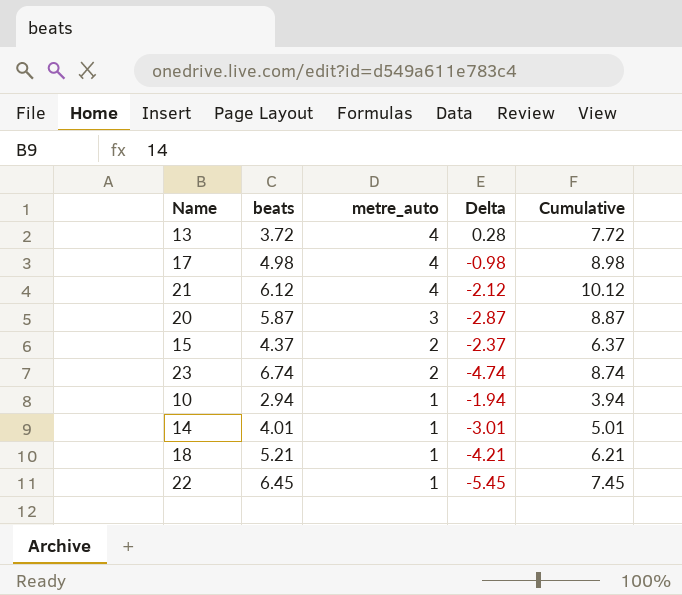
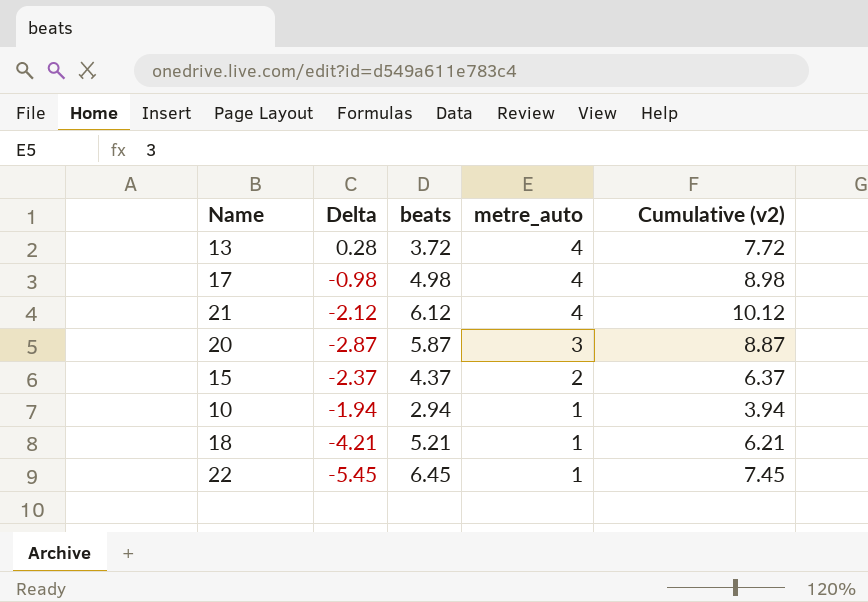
column Delta | position: 4 -> 2
column name: Cumulative -> Cumulative (v2)
row 23: 6.74 | 2 | -4.74 | 8.74 -> none
row 14: 4.01 | 1 | -3.01 | 5.01 -> none

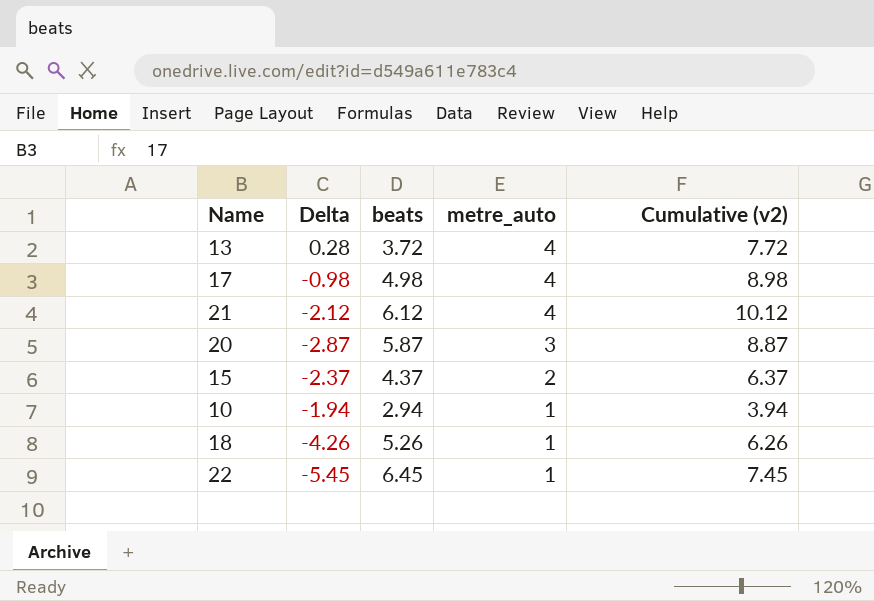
18 | Delta: -4.21 -> -4.26
18 | beats: 5.21 -> 5.26
18 | Cumulative (v2): 6.21 -> 6.26

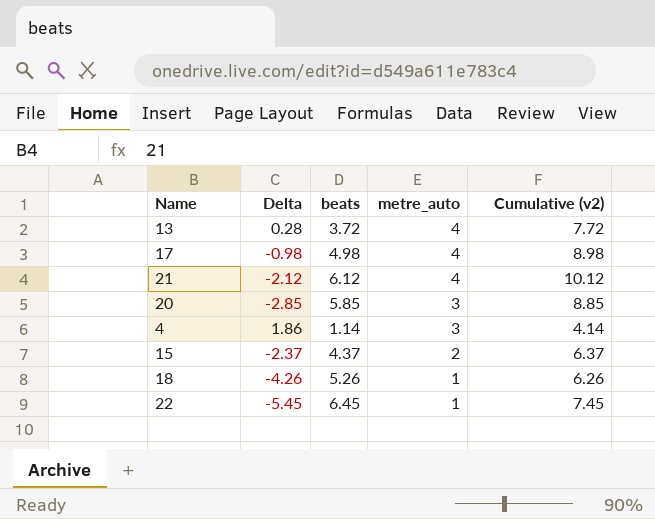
row 10: -1.94 | 2.94 | 1 | 3.94 -> none
20 | Delta: -2.87 -> -2.85
20 | beats: 5.87 -> 5.85
20 | Cumulative (v2): 8.87 -> 8.85
row 4: none -> 1.86 | 1.14 | 3 | 4.14

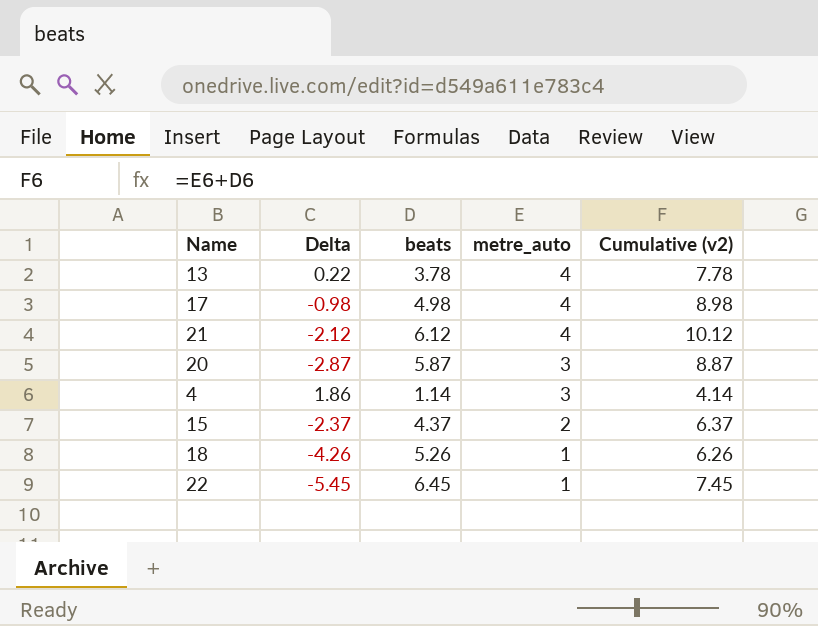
13 | Delta: 0.28 -> 0.22
13 | beats: 3.72 -> 3.78
13 | Cumulative (v2): 7.72 -> 7.78
20 | Delta: -2.85 -> -2.87
20 | beats: 5.85 -> 5.87
20 | Cumulative (v2): 8.85 -> 8.87

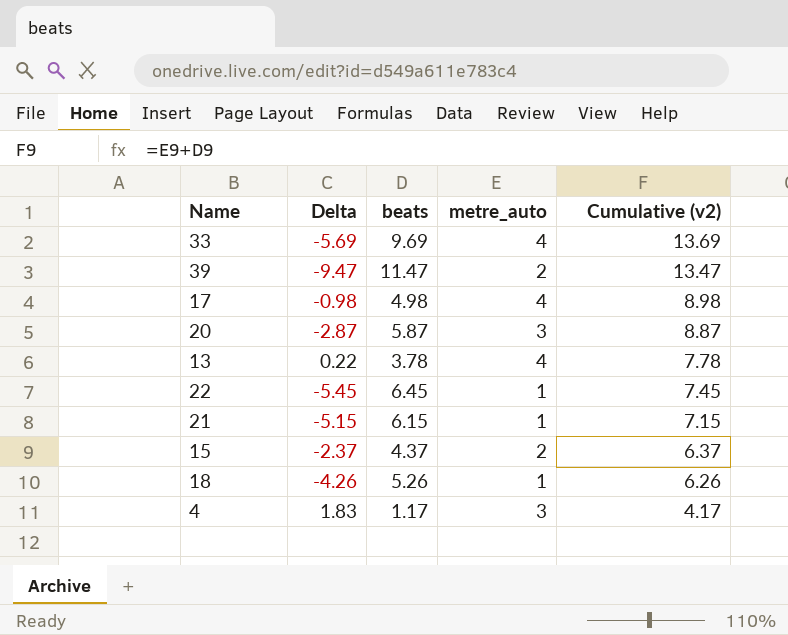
row order: metre_auto descending -> Cumulative (v2) descending
row 33: none -> -5.69 | 9.69 | 4 | 13.69
row 39: none -> -9.47 | 11.47 | 2 | 13.47
21 | Delta: -2.12 -> -5.15
21 | beats: 6.12 -> 6.15
21 | metre_auto: 4 -> 1
21 | Cumulative (v2): 10.12 -> 7.15
4 | Delta: 1.86 -> 1.83
4 | beats: 1.14 -> 1.17
4 | Cumulative (v2): 4.14 -> 4.17

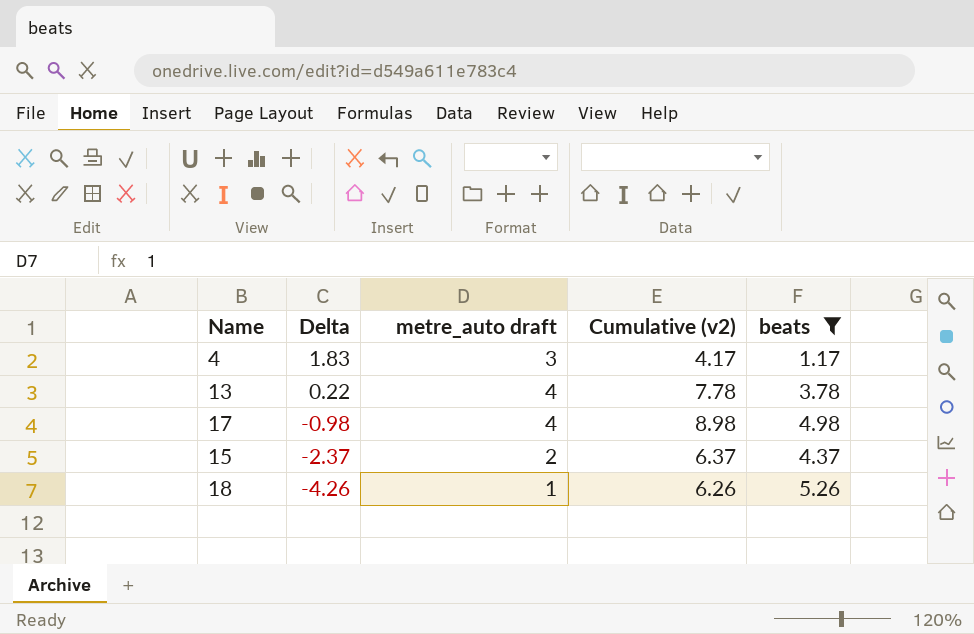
filter: none -> beats <= 5.26
row order: Cumulative (v2) descending -> Delta descending
column name: metre_auto -> metre_auto draft
column beats | position: 3 -> 5

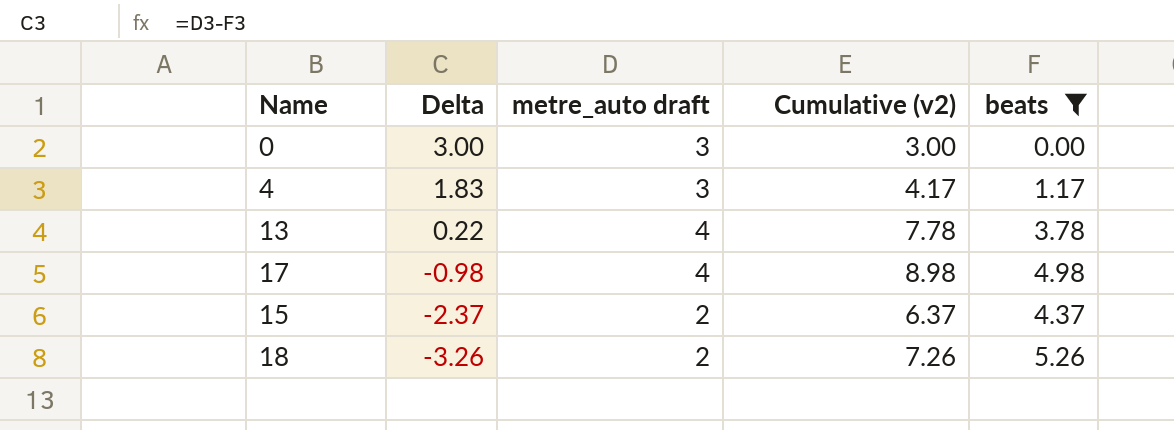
row 0: none -> 3.00 | 3 | 3.00 | 0.00
18 | Delta: -4.26 -> -3.26
18 | metre_auto draft: 1 -> 2
18 | Cumulative (v2): 6.26 -> 7.26

